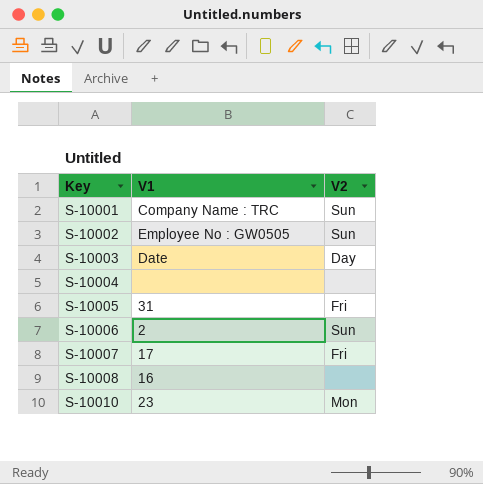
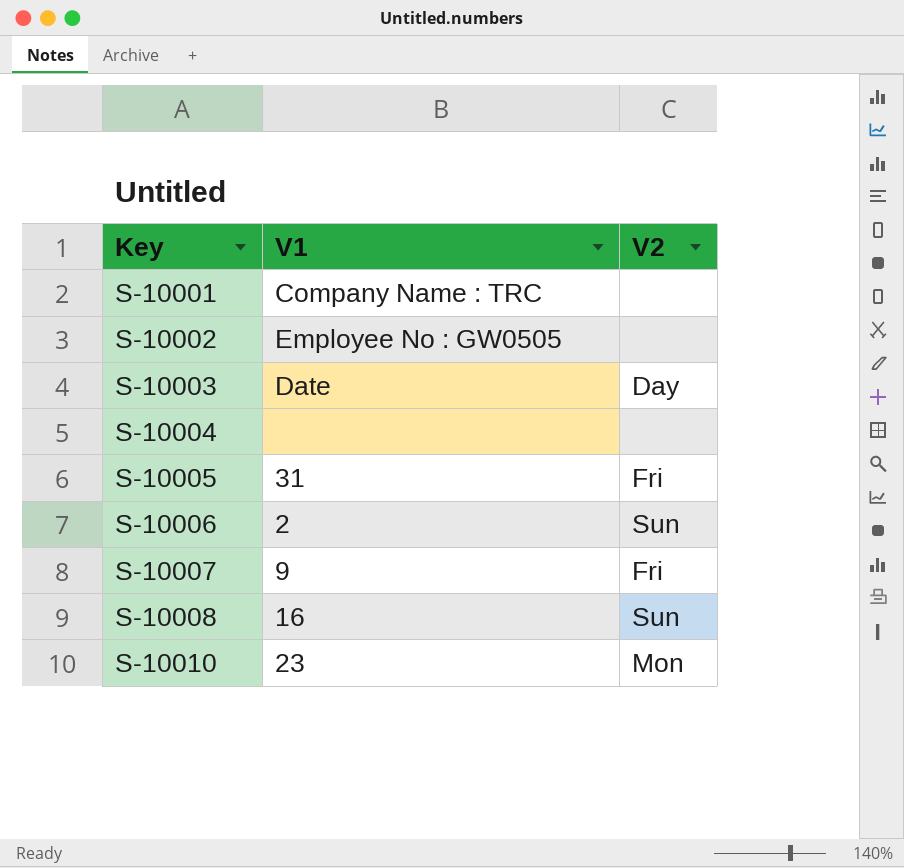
S-10001 | V2: Sun -> none
S-10002 | V2: Sun -> none
S-10007 | V1: 17 -> 9
S-10008 | V2: none -> Sun

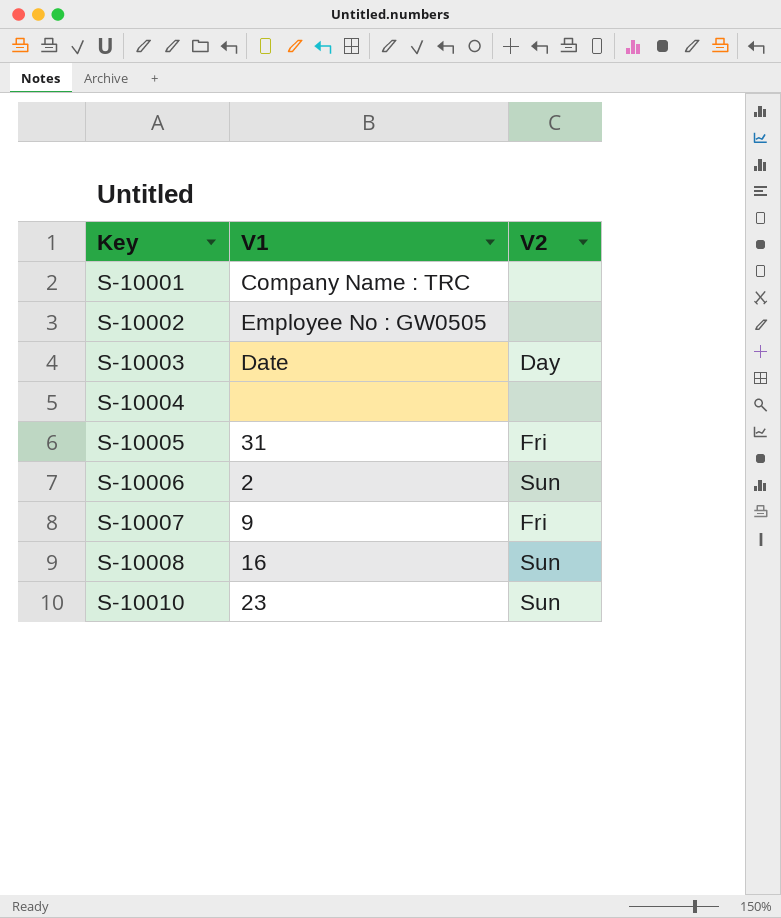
S-10010 | V2: Mon -> Sun

